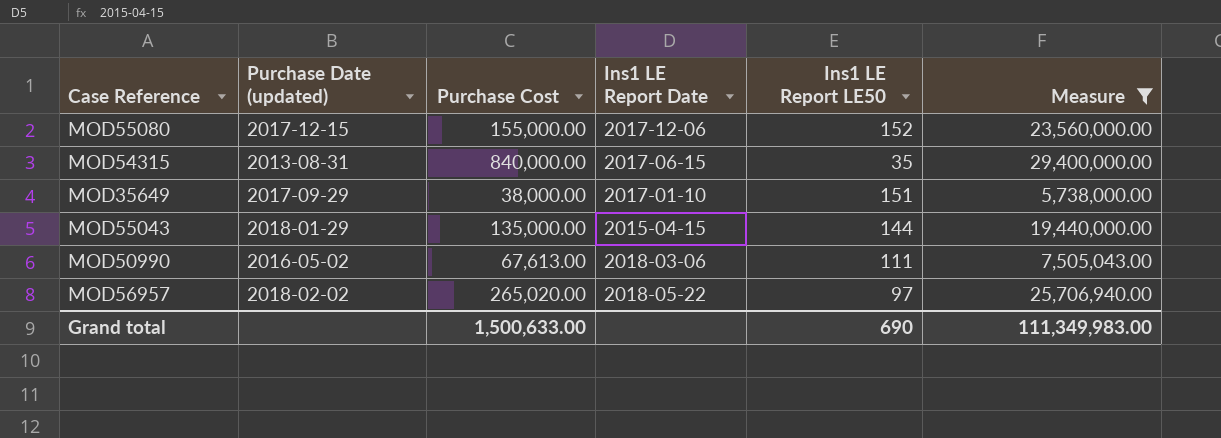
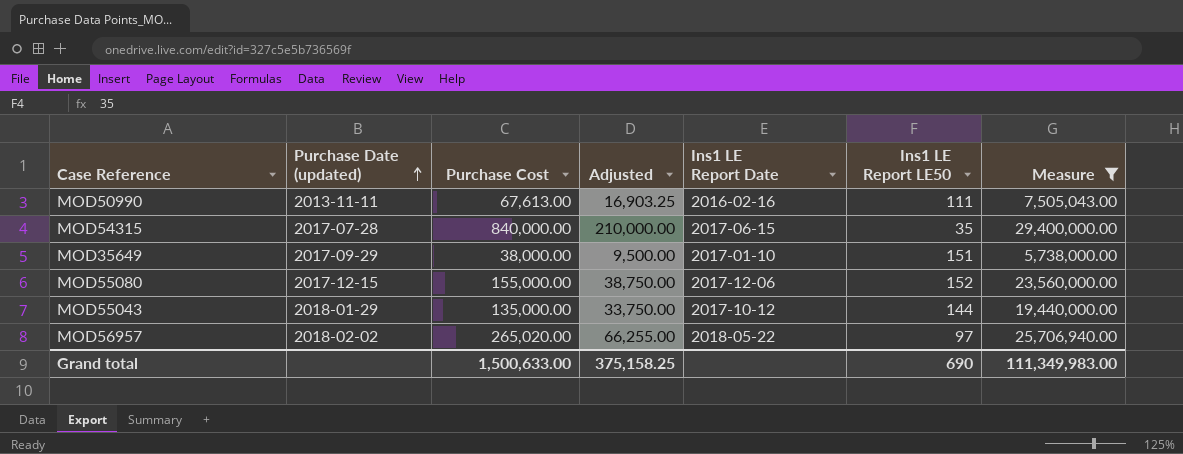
row order: none -> Purchase Date (updated) ascending
column Adjusted | formula: none -> [Purchase Cost] * 0.25
MOD50990 | Purchase Date (updated): 2016-05-02 -> 2013-11-11
MOD50990 | Ins1 LE Report Date: 2018-03-06 -> 2016-02-16
MOD54315 | Purchase Date (updated): 2013-08-31 -> 2017-07-28
MOD55043 | Ins1 LE Report Date: 2015-04-15 -> 2017-10-12

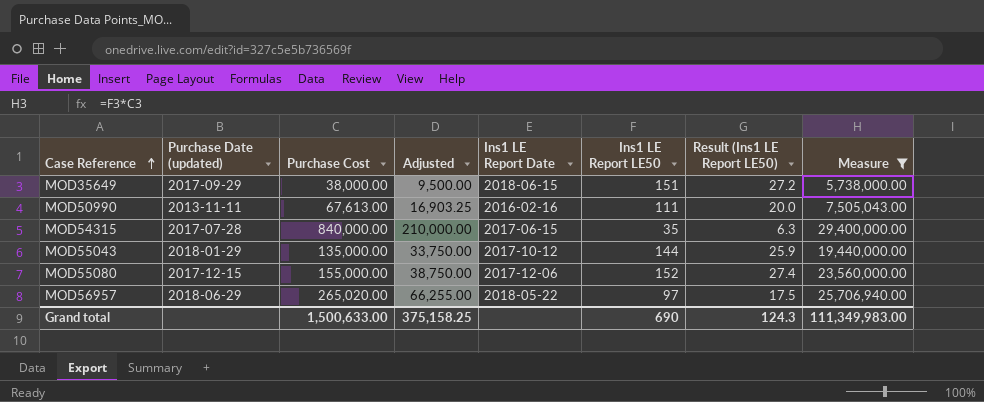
row order: Purchase Date (updated) ascending -> Case Reference ascending
column Result (Ins1 LE Report LE50) | formula: none -> [Ins1 LE Report LE50] * 0.18
MOD35649 | Ins1 LE Report Date: 2017-01-10 -> 2018-06-15
MOD56957 | Purchase Date (updated): 2018-02-02 -> 2018-06-29

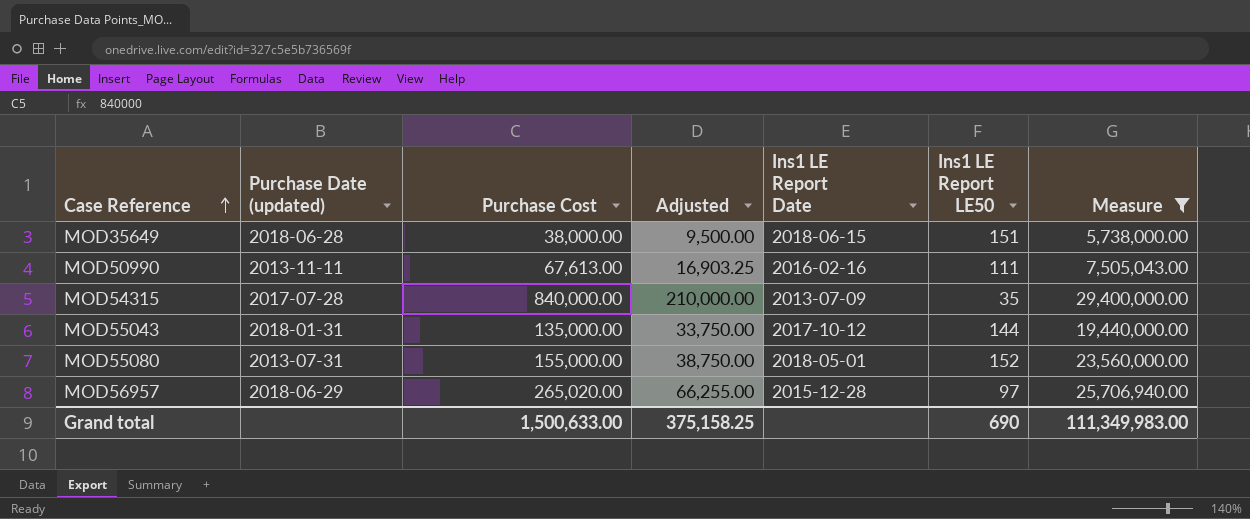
column Result (Ins1 LE Report LE50) | formula: [Ins1 LE Report LE50] * 0.18 -> none
MOD35649 | Purchase Date (updated): 2017-09-29 -> 2018-06-28
MOD54315 | Ins1 LE Report Date: 2017-06-15 -> 2013-07-09
MOD55043 | Purchase Date (updated): 2018-01-29 -> 2018-01-31
MOD55080 | Purchase Date (updated): 2017-12-15 -> 2013-07-31
MOD55080 | Ins1 LE Report Date: 2017-12-06 -> 2018-05-01
MOD56957 | Ins1 LE Report Date: 2018-05-22 -> 2015-12-28

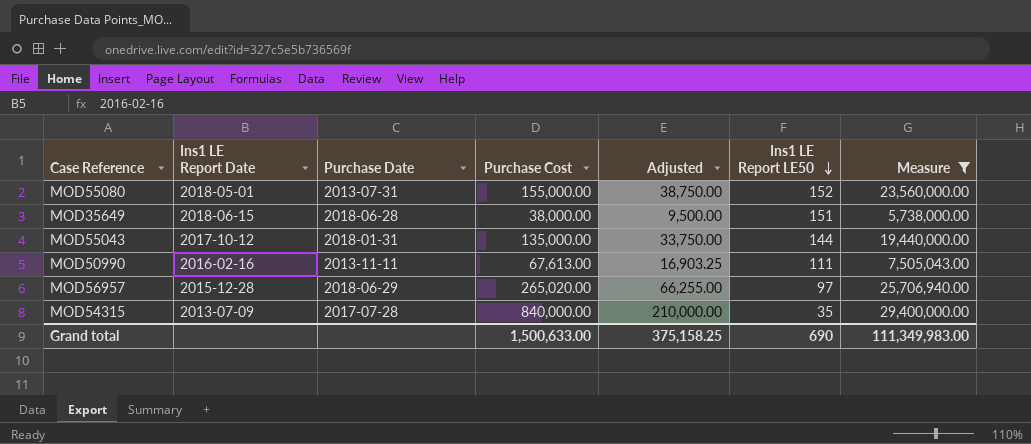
row order: Case Reference ascending -> Ins1 LE Report LE50 descending
column Ins1 LE Report Date | position: 5 -> 2
column name: Purchase Date (updated) -> Purchase Date

